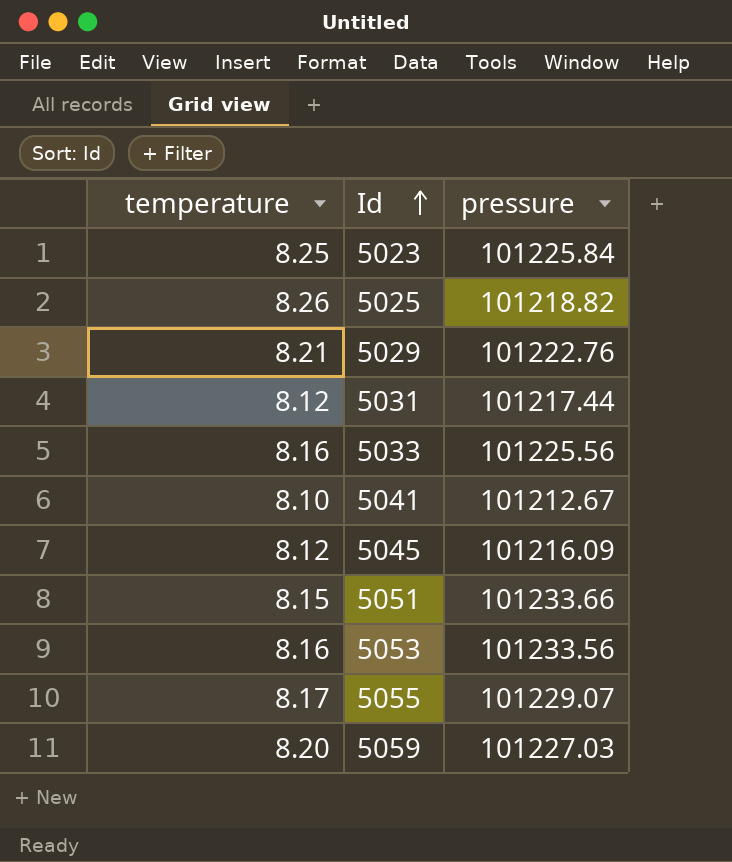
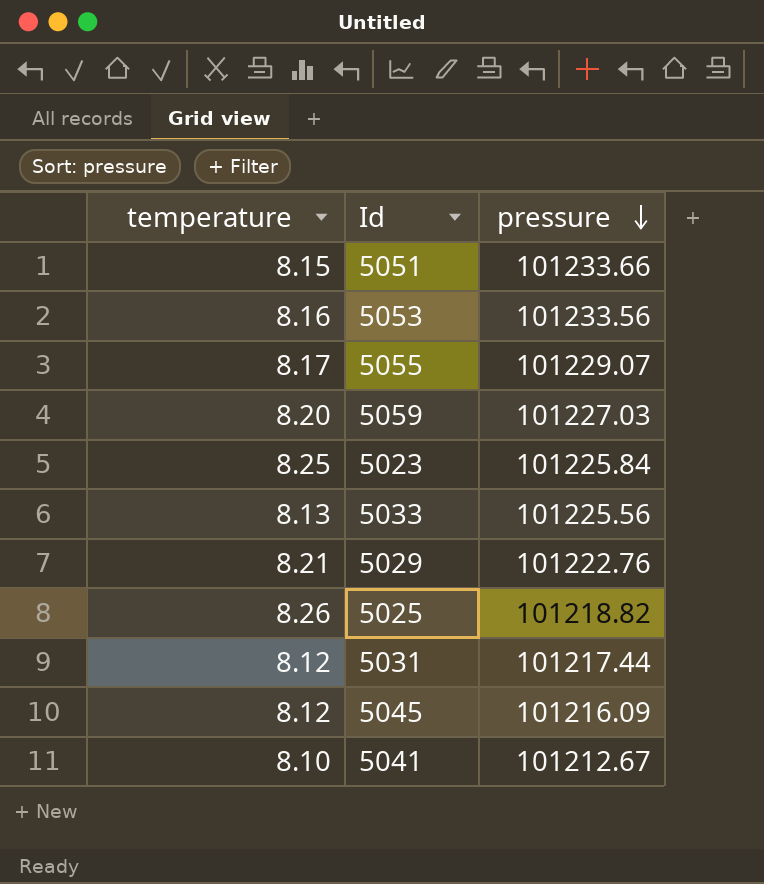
row order: Id ascending -> pressure descending
5033 | temperature: 8.16 -> 8.13

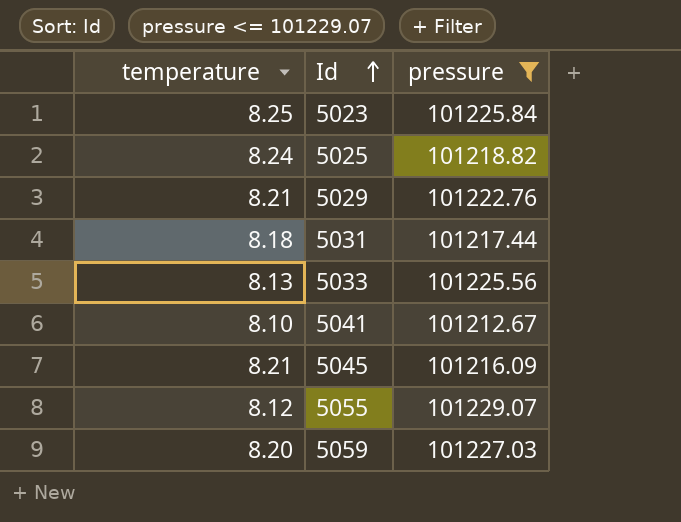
filter: none -> pressure <= 101229.07
row order: pressure descending -> Id ascending
5025 | temperature: 8.26 -> 8.24
5031 | temperature: 8.12 -> 8.18
5045 | temperature: 8.12 -> 8.21
5055 | temperature: 8.17 -> 8.12

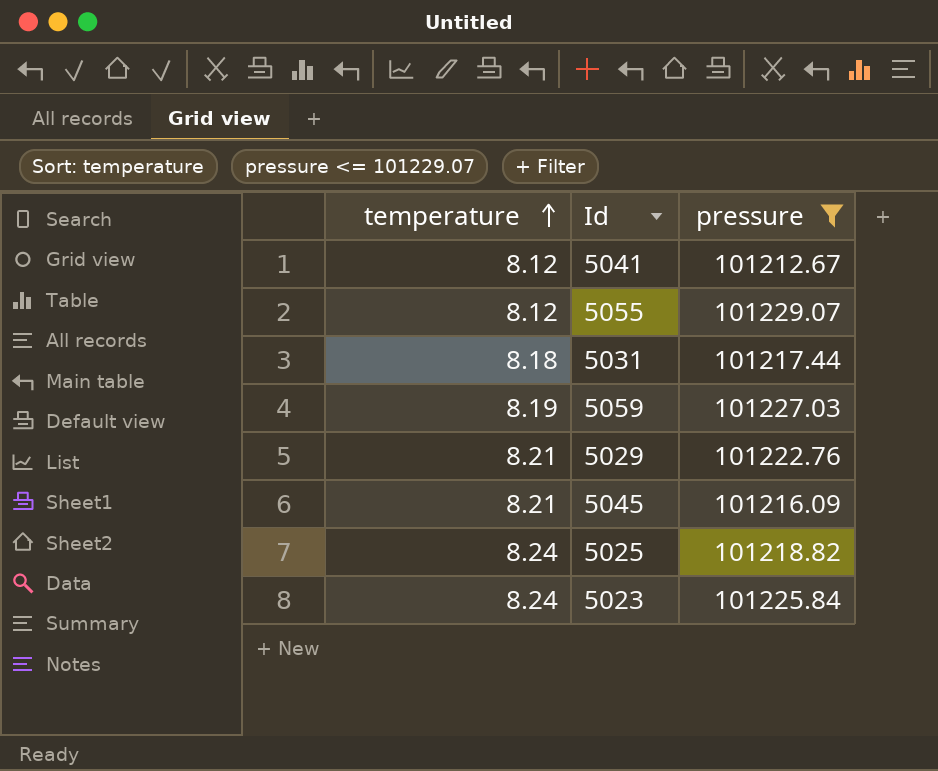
row order: Id ascending -> temperature ascending
row 5033: 8.13 | 101225.56 -> none
5041 | temperature: 8.10 -> 8.12
5059 | temperature: 8.20 -> 8.19
5023 | temperature: 8.25 -> 8.24

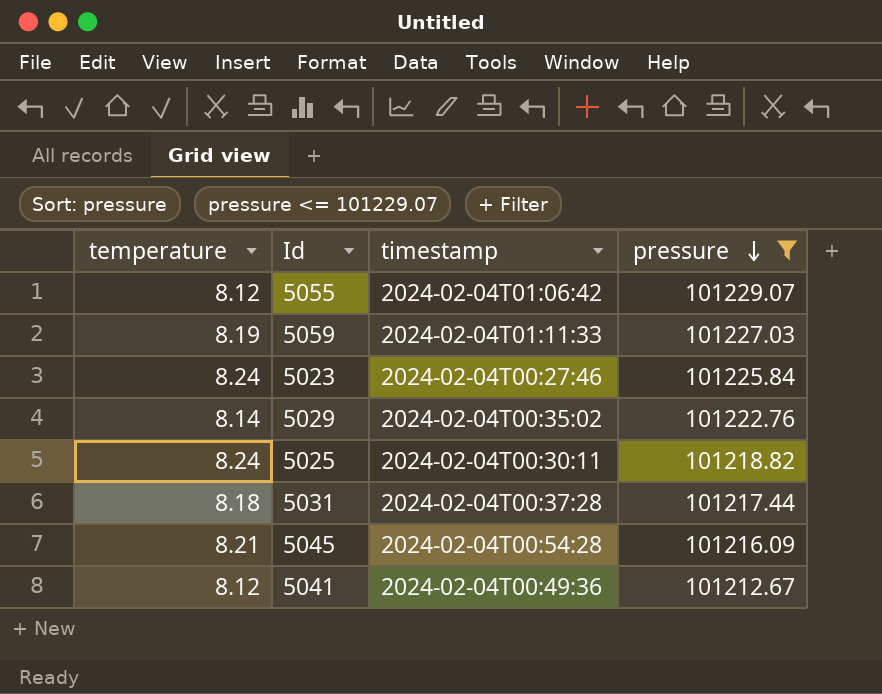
row order: temperature ascending -> pressure descending
column timestamp | position: none -> 3
5029 | temperature: 8.21 -> 8.14

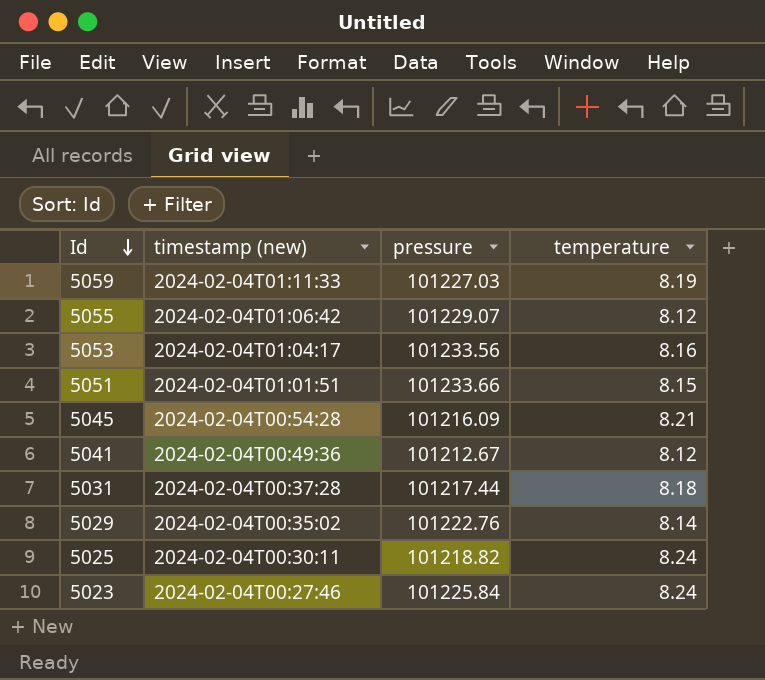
filter: pressure <= 101229.07 -> none
row order: pressure descending -> Id descending
column name: timestamp -> timestamp (new)
column temperature | position: 1 -> 4

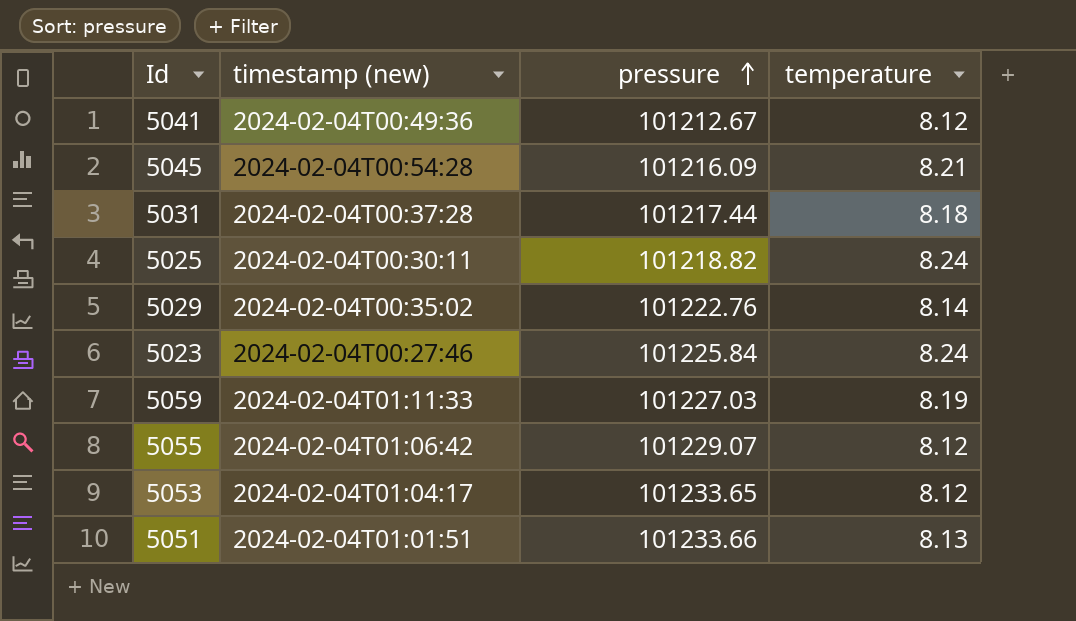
row order: Id descending -> pressure ascending
5053 | pressure: 101233.56 -> 101233.65
5053 | temperature: 8.16 -> 8.12
5051 | temperature: 8.15 -> 8.13

